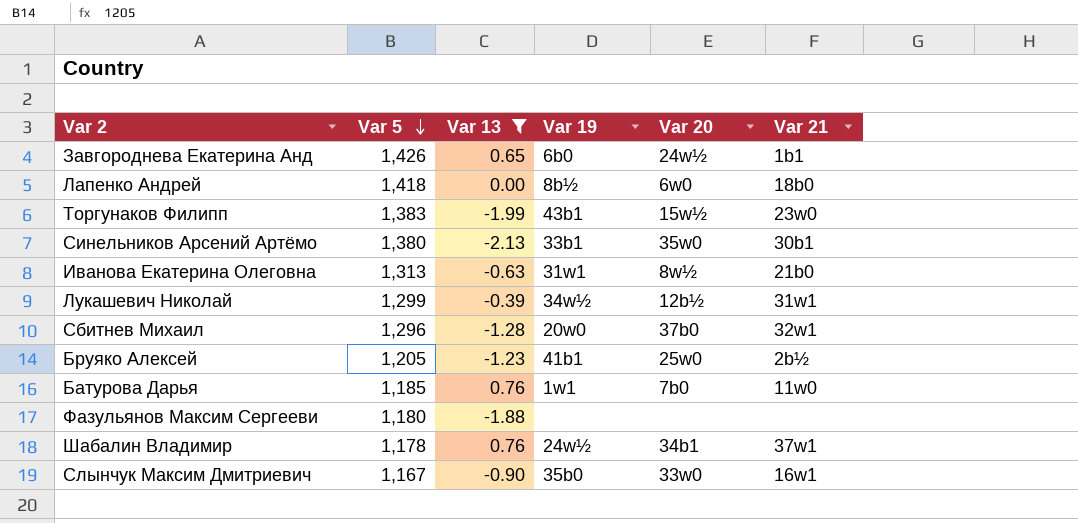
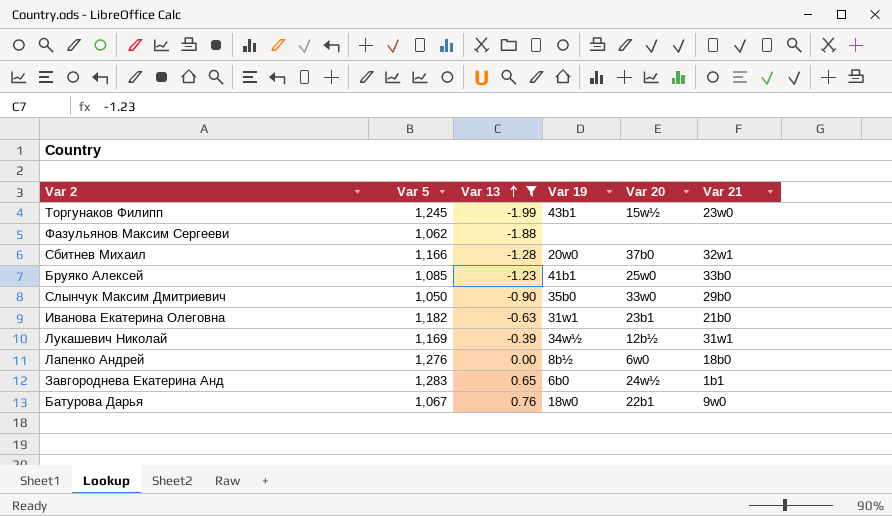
row order: Var 5 descending -> Var 13 ascending
row Синельников Арсений Артёмо: 1,380 | -2.13 | 33b1 | 35w0 | 30b1 -> none
row Шабалин Владимир: 1,178 | 0.76 | 24w½ | 34b1 | 37w1 -> none
Торгунаков Филипп | Var 5: 1,383 -> 1,245
Фазульянов Максим Сергееви | Var 5: 1,180 -> 1,062
Сбитнев Михаил | Var 5: 1,296 -> 1,166
Бруяко Алексей | Var 5: 1,205 -> 1,085
Бруяко Алексей | Var 21: 2b½ -> 33b0
Слынчук Максим Дмитриевич | Var 5: 1,167 -> 1,050
Слынчук Максим Дмитриевич | Var 21: 16w1 -> 29b0
Иванова Екатерина Олеговна | Var 5: 1,313 -> 1,182
Иванова Екатерина Олеговна | Var 20: 8w½ -> 23b1
Лукашевич Николай | Var 5: 1,299 -> 1,169
Лапенко Андрей | Var 5: 1,418 -> 1,276
Завгороднева Екатерина Анд | Var 5: 1,426 -> 1,283
Батурова Дарья | Var 5: 1,185 -> 1,067
Батурова Дарья | Var 19: 1w1 -> 18w0
Батурова Дарья | Var 20: 7b0 -> 22b1
Батурова Дарья | Var 21: 11w0 -> 9w0

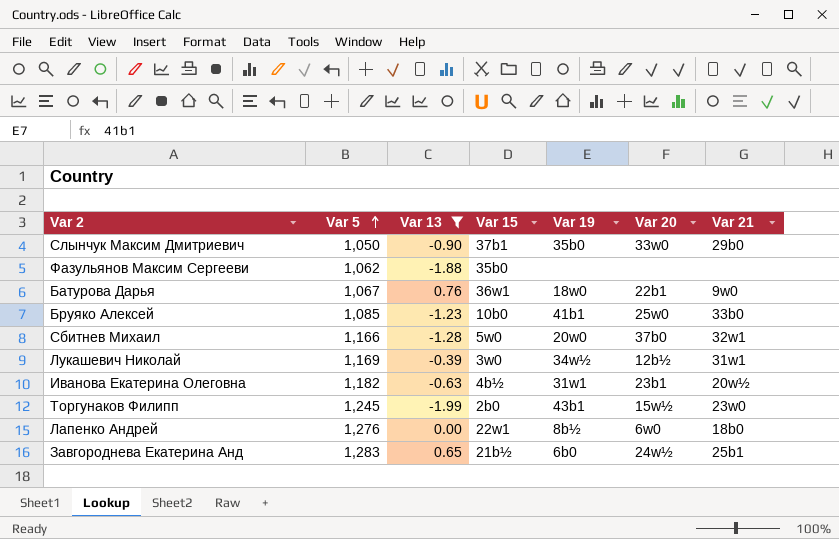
row order: Var 13 ascending -> Var 5 ascending
column Var 15 | position: none -> 4
Иванова Екатерина Олеговна | Var 21: 21b0 -> 20w½
Завгороднева Екатерина Анд | Var 21: 1b1 -> 25b1

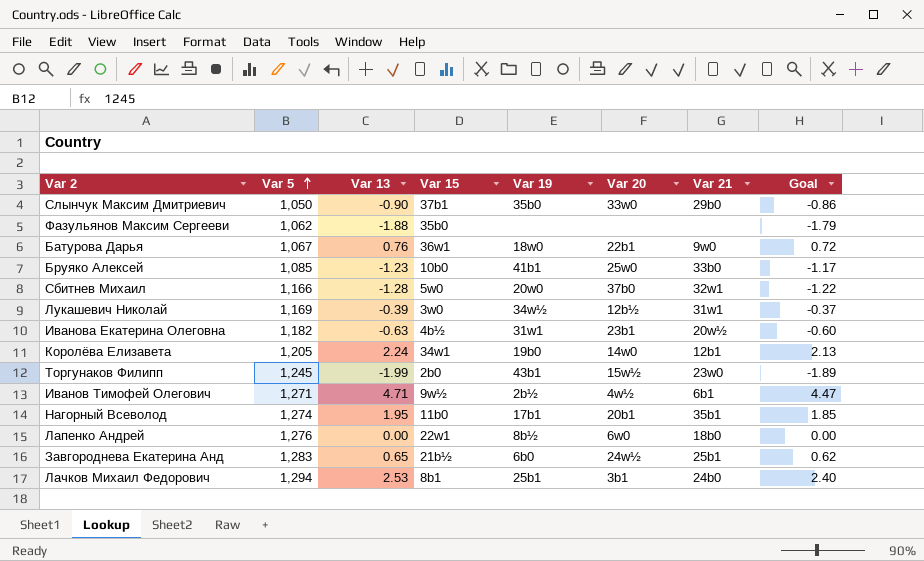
filter: Var 13 <= 0.76 -> none
column Goal | formula: none -> [Var 13] * 0.95

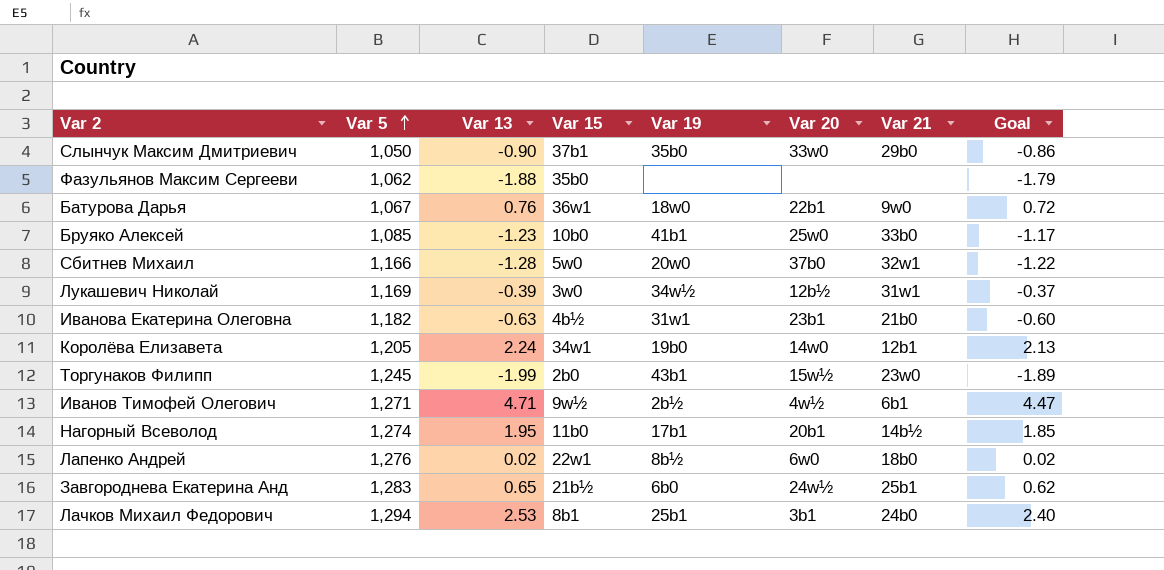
Иванова Екатерина Олеговна | Var 21: 20w½ -> 21b0
Нагорный Всеволод | Var 21: 35b1 -> 14b½
Лапенко Андрей | Var 13: 0.00 -> 0.02
Лапенко Андрей | Goal: 0.00 -> 0.02

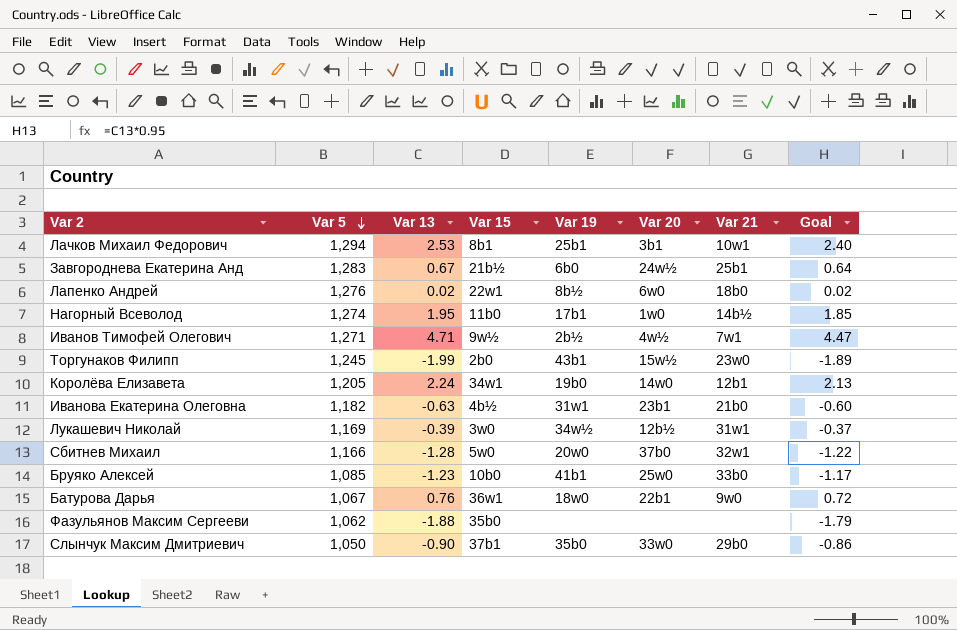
row order: Var 5 ascending -> Var 5 descending
Лачков Михаил Федорович | Var 21: 24b0 -> 10w1
Завгороднева Екатерина Анд | Var 13: 0.65 -> 0.67
Завгороднева Екатерина Анд | Goal: 0.62 -> 0.64
Нагорный Всеволод | Var 20: 20b1 -> 1w0
Иванов Тимофей Олегович | Var 21: 6b1 -> 7w1

